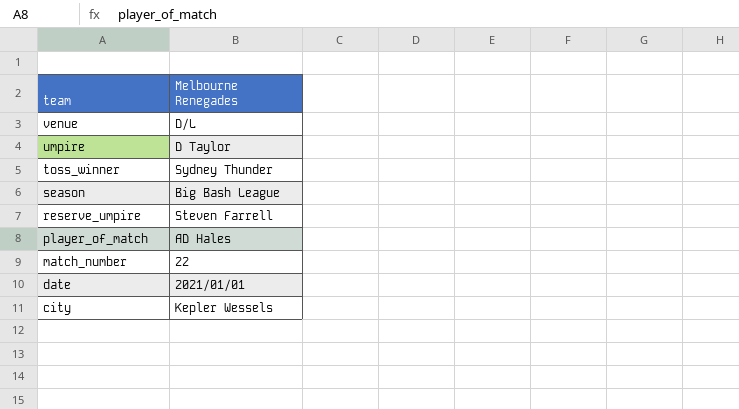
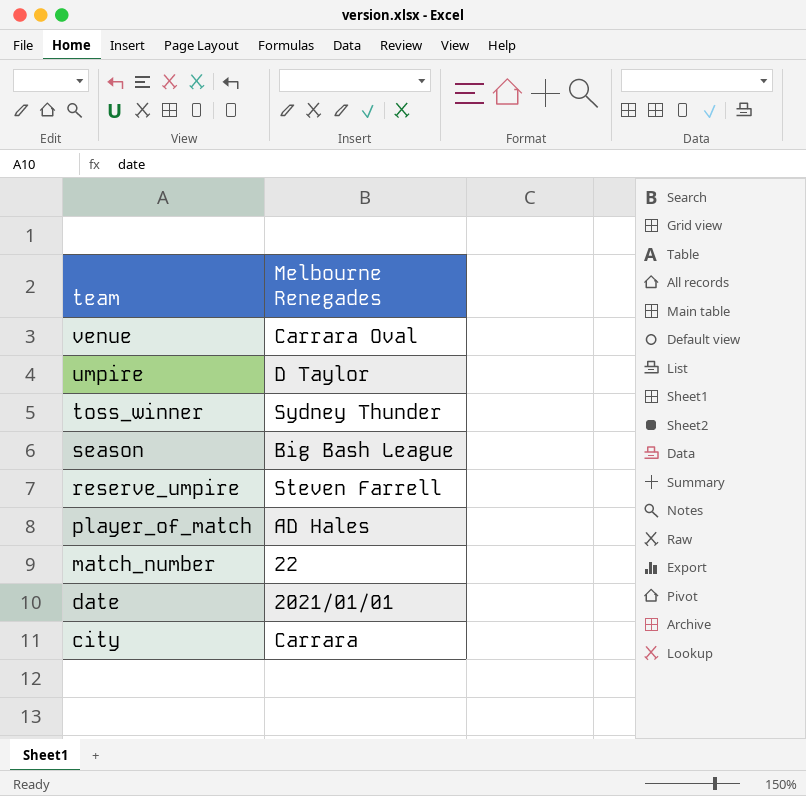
venue | Melbourne Renegades: D/L -> Carrara Oval
city | Melbourne Renegades: Kepler Wessels -> Carrara

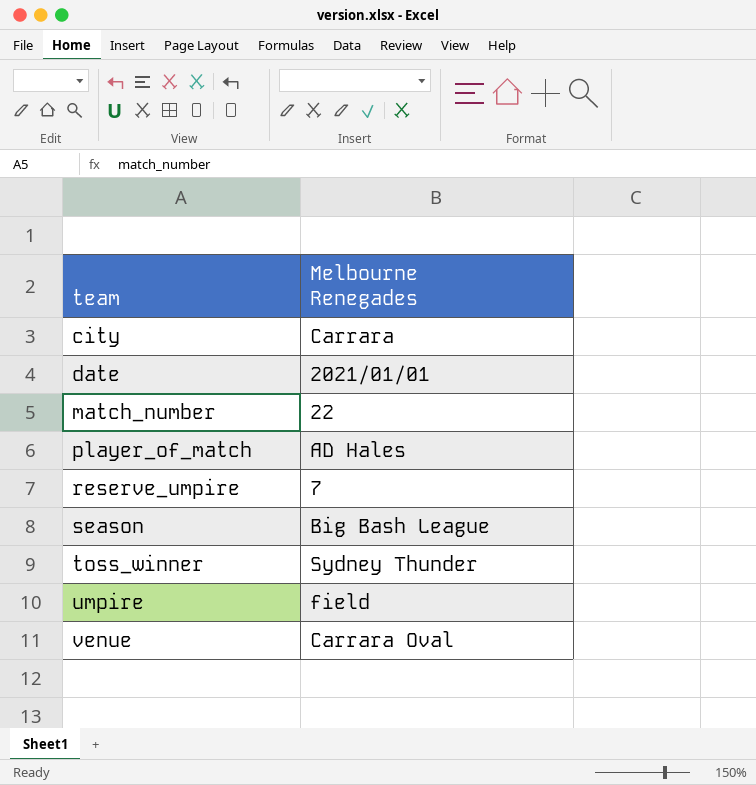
row order: team descending -> team ascending
reserve_umpire | Melbourne Renegades: Steven Farrell -> 7
umpire | Melbourne Renegades: D Taylor -> field

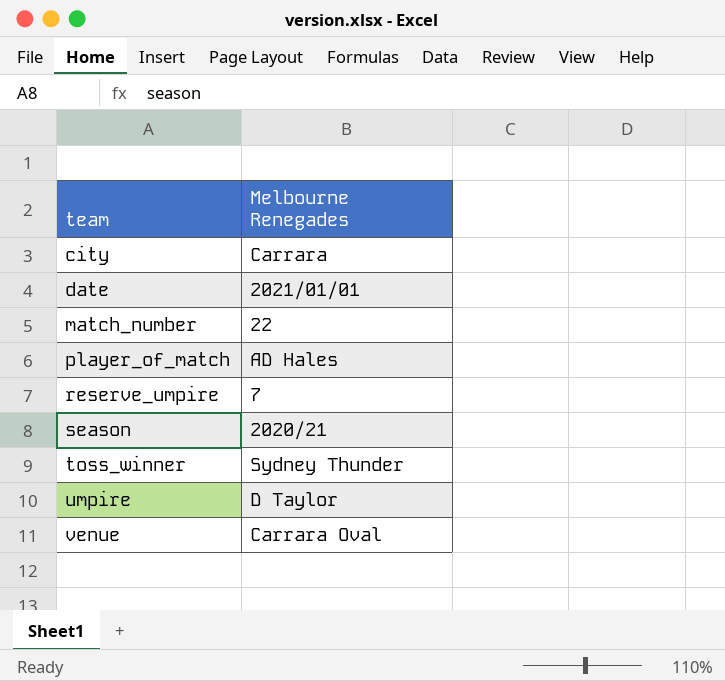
season | Melbourne Renegades: Big Bash League -> 2020/21
umpire | Melbourne Renegades: field -> D Taylor

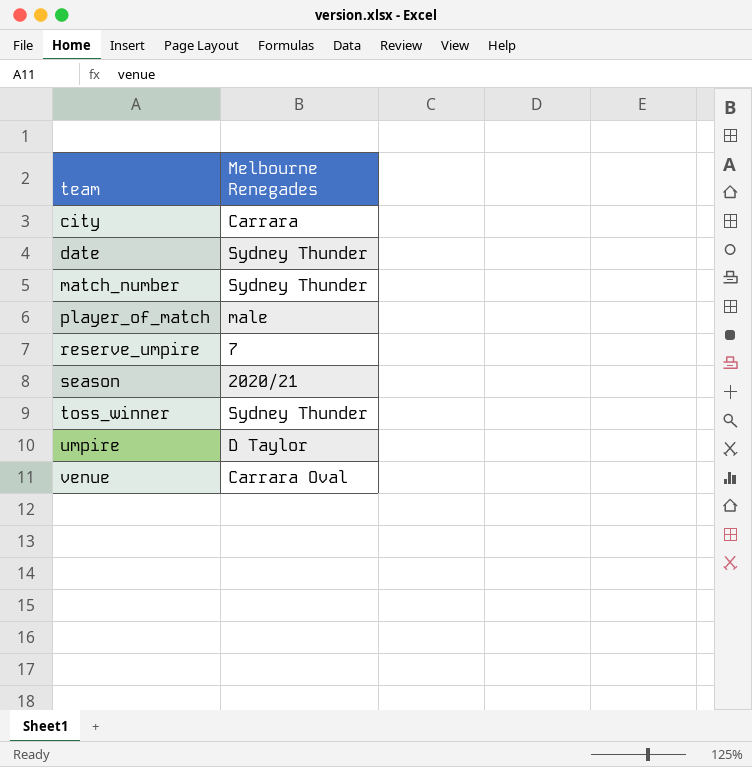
date | Melbourne Renegades: 2021/01/01 -> Sydney Thunder
match_number | Melbourne Renegades: 22 -> Sydney Thunder
player_of_match | Melbourne Renegades: AD Hales -> male

